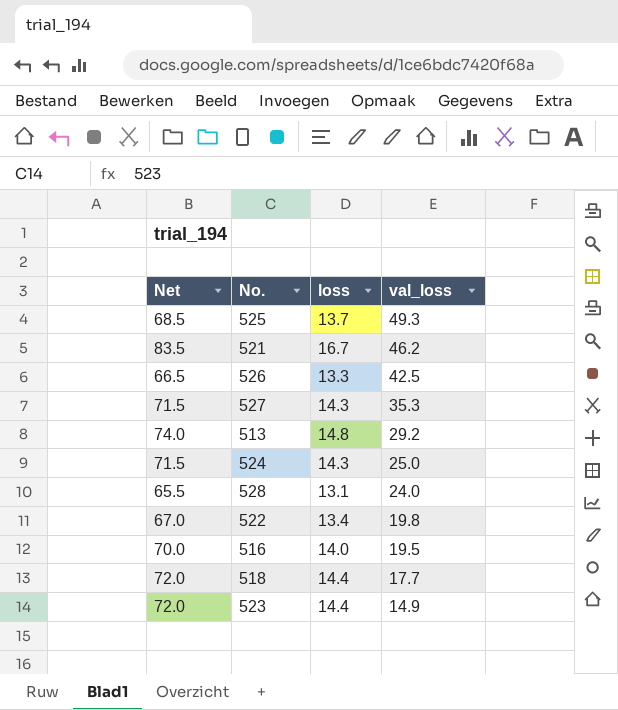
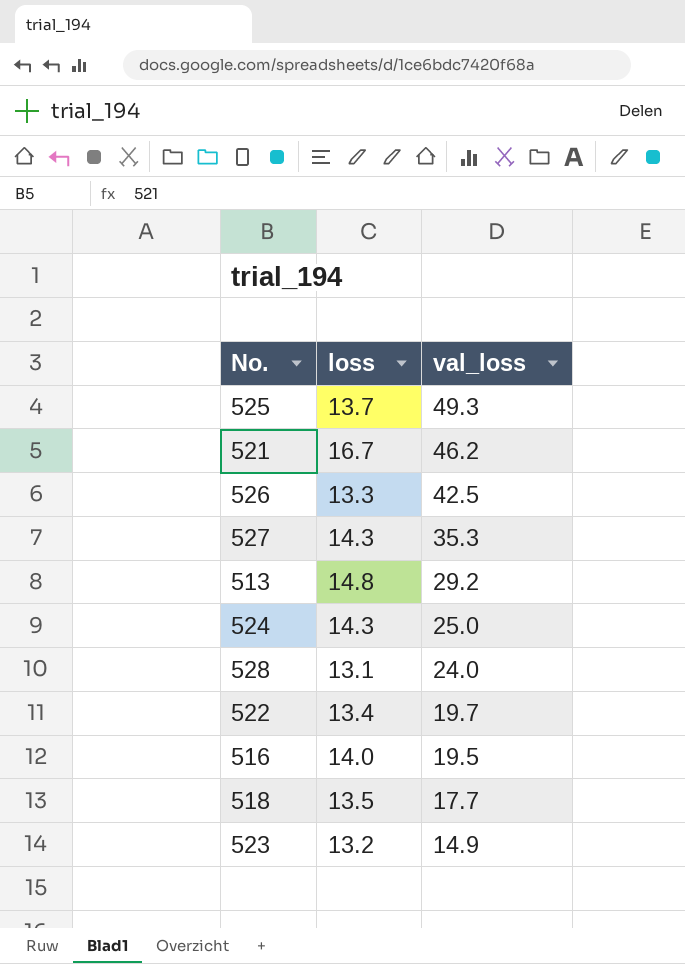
column Net | formula: [loss] * 5 -> none
522 | val_loss: 19.8 -> 19.7
518 | loss: 14.4 -> 13.5
523 | loss: 14.4 -> 13.2

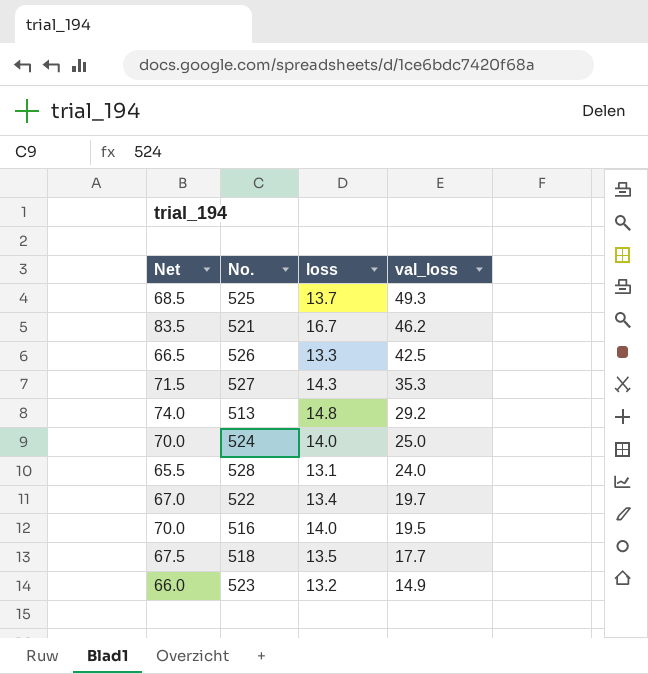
column Net | formula: none -> [loss] * 5
524 | loss: 14.3 -> 14.0

